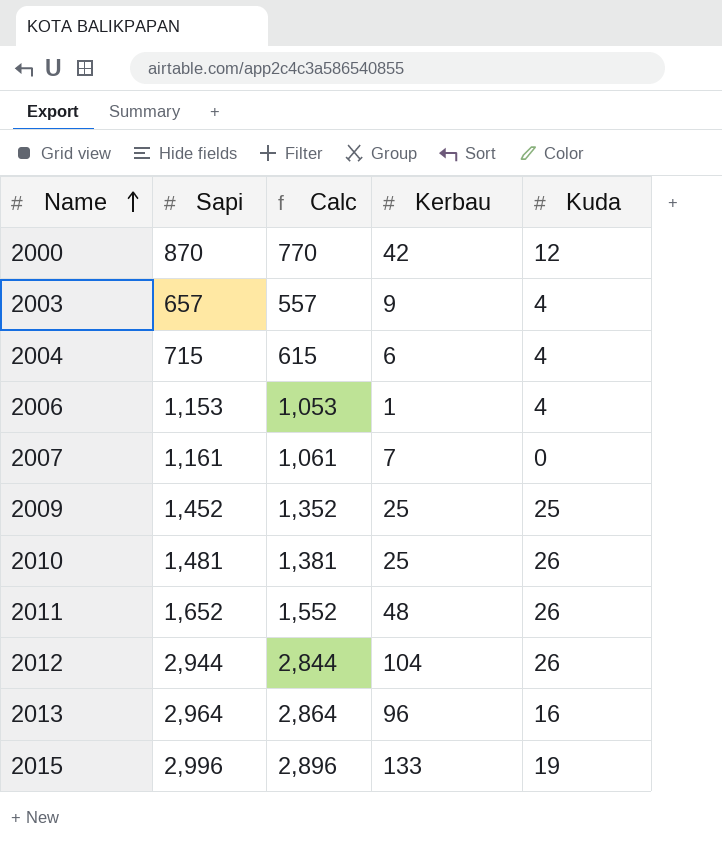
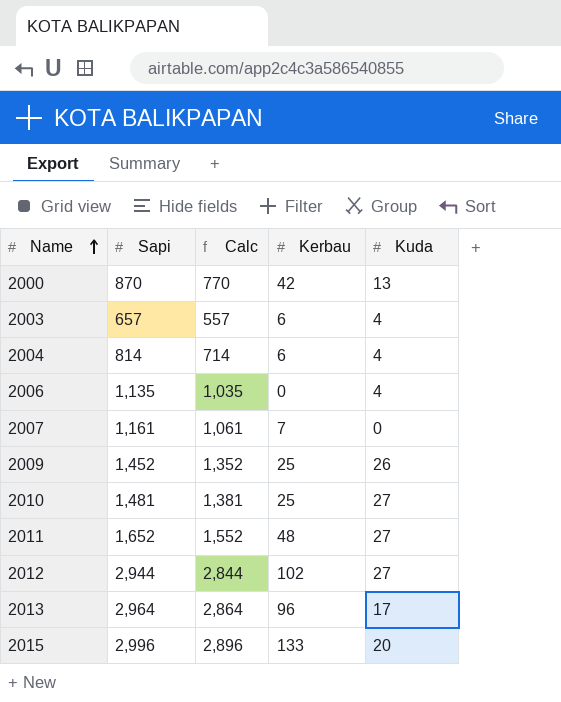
2000 | Kuda: 12 -> 13
2003 | Kerbau: 9 -> 6
2004 | Sapi: 715 -> 814
2004 | Calc: 615 -> 714
2006 | Sapi: 1,153 -> 1,135
2006 | Calc: 1,053 -> 1,035
2006 | Kerbau: 1 -> 0
2009 | Kuda: 25 -> 26
2010 | Kuda: 26 -> 27
2011 | Kuda: 26 -> 27
2012 | Kerbau: 104 -> 102
2012 | Kuda: 26 -> 27
2013 | Kuda: 16 -> 17
2015 | Kuda: 19 -> 20

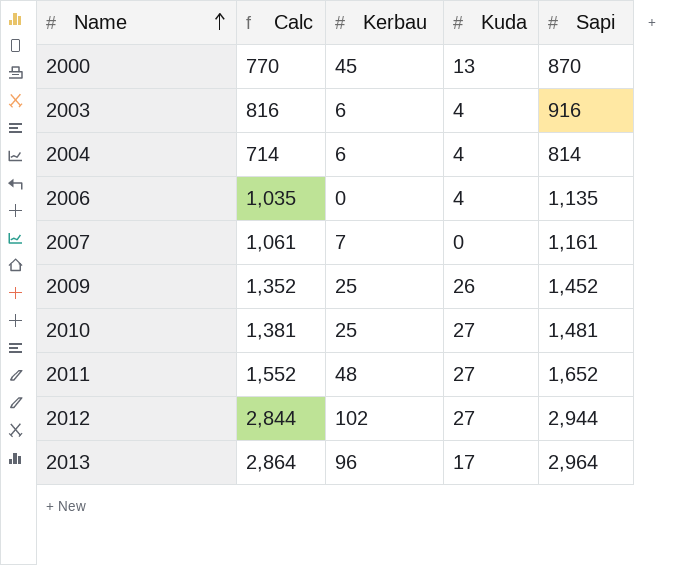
column Sapi | position: 2 -> 5
row 2015: 2,996 | 2,896 | 133 | 20 -> none
2000 | Kerbau: 42 -> 45
2003 | Calc: 557 -> 816
2003 | Sapi: 657 -> 916

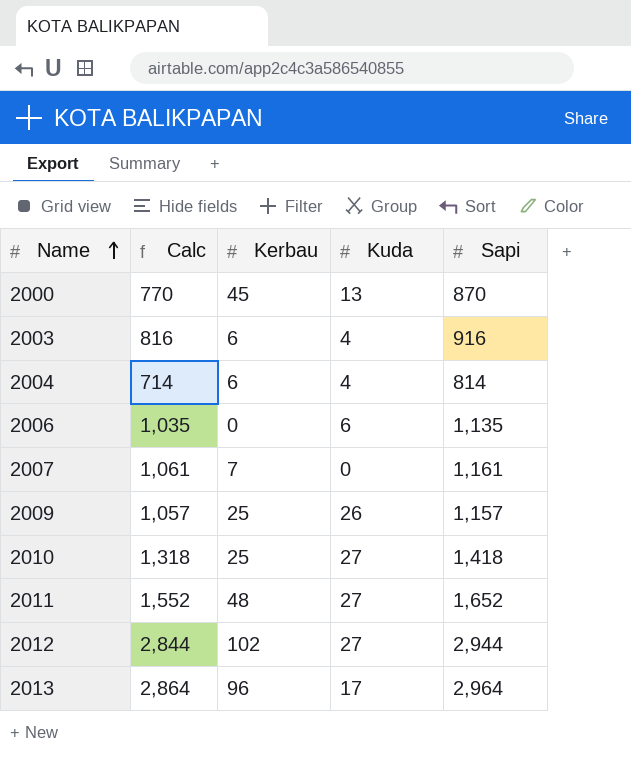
2006 | Kuda: 4 -> 6
2009 | Calc: 1,352 -> 1,057
2009 | Sapi: 1,452 -> 1,157
2010 | Calc: 1,381 -> 1,318
2010 | Sapi: 1,481 -> 1,418

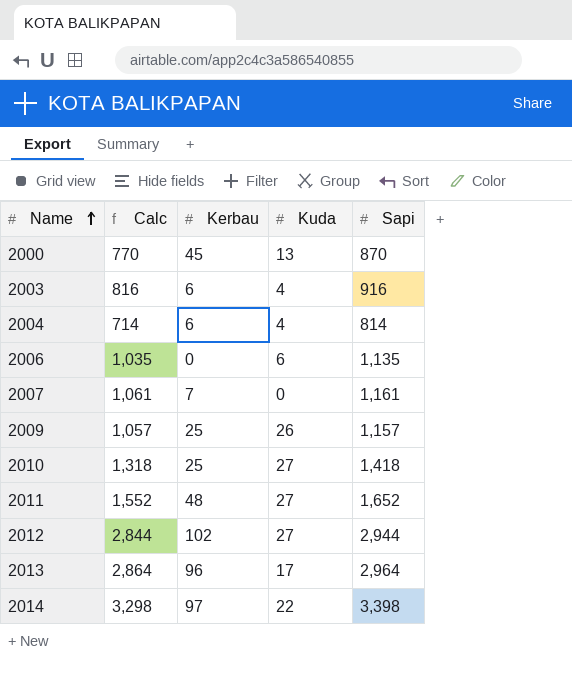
row 2014: none -> 3,298 | 97 | 22 | 3,398

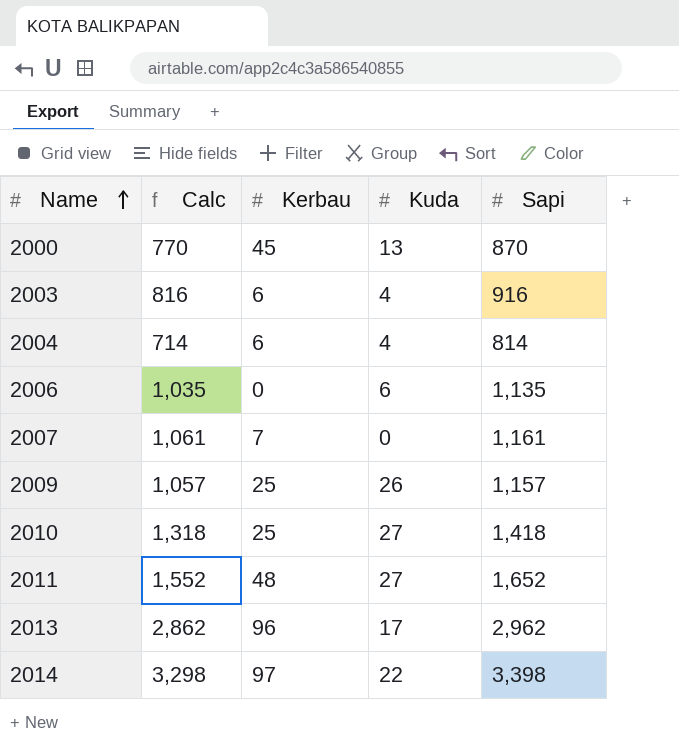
row 2012: 2,844 | 102 | 27 | 2,944 -> none
2013 | Calc: 2,864 -> 2,862
2013 | Sapi: 2,964 -> 2,962

